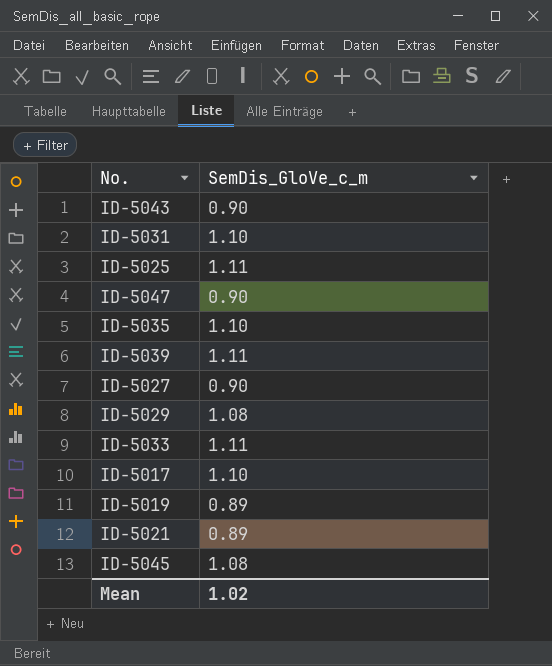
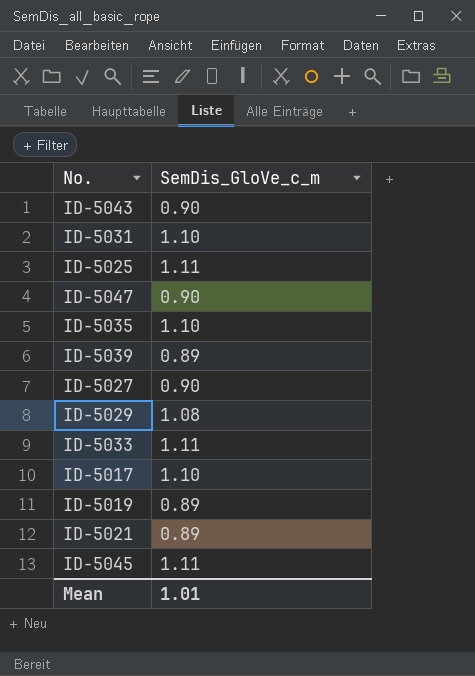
ID-5039 | SemDis_GloVe_c_m: 1.11 -> 0.89
ID-5045 | SemDis_GloVe_c_m: 1.08 -> 1.11
Mean | SemDis_GloVe_c_m: 1.02 -> 1.01

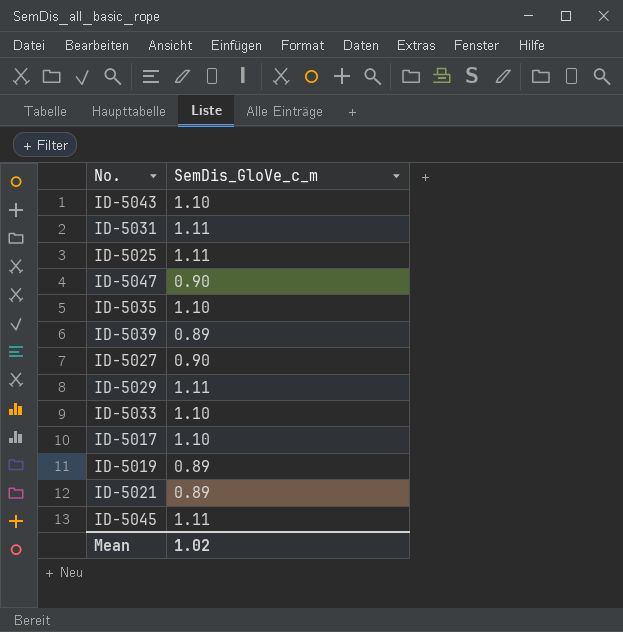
ID-5043 | SemDis_GloVe_c_m: 0.90 -> 1.10
ID-5031 | SemDis_GloVe_c_m: 1.10 -> 1.11
ID-5029 | SemDis_GloVe_c_m: 1.08 -> 1.11
ID-5033 | SemDis_GloVe_c_m: 1.11 -> 1.10
Mean | SemDis_GloVe_c_m: 1.01 -> 1.02

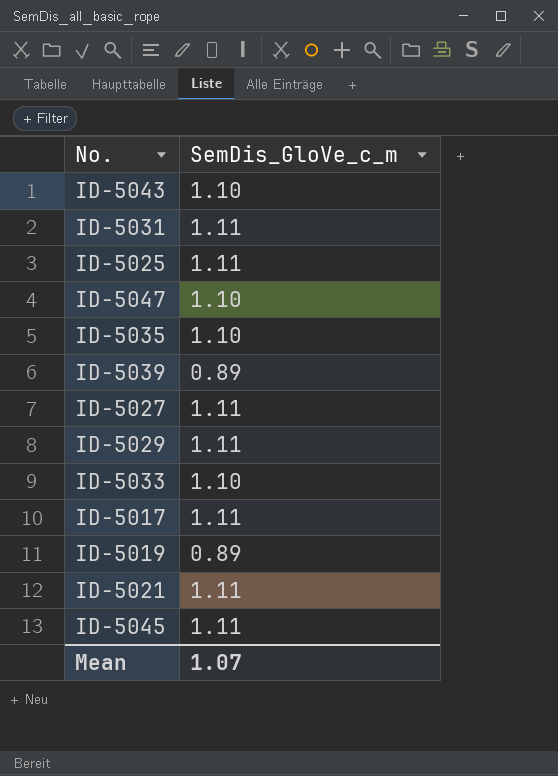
ID-5047 | SemDis_GloVe_c_m: 0.90 -> 1.10
ID-5027 | SemDis_GloVe_c_m: 0.90 -> 1.11
ID-5017 | SemDis_GloVe_c_m: 1.10 -> 1.11
ID-5021 | SemDis_GloVe_c_m: 0.89 -> 1.11
Mean | SemDis_GloVe_c_m: 1.02 -> 1.07

